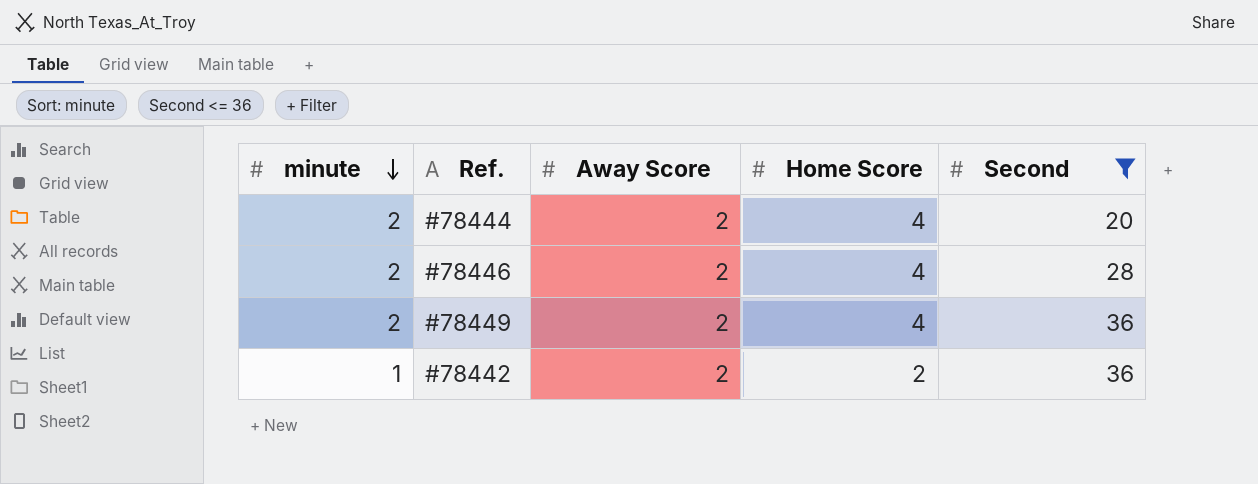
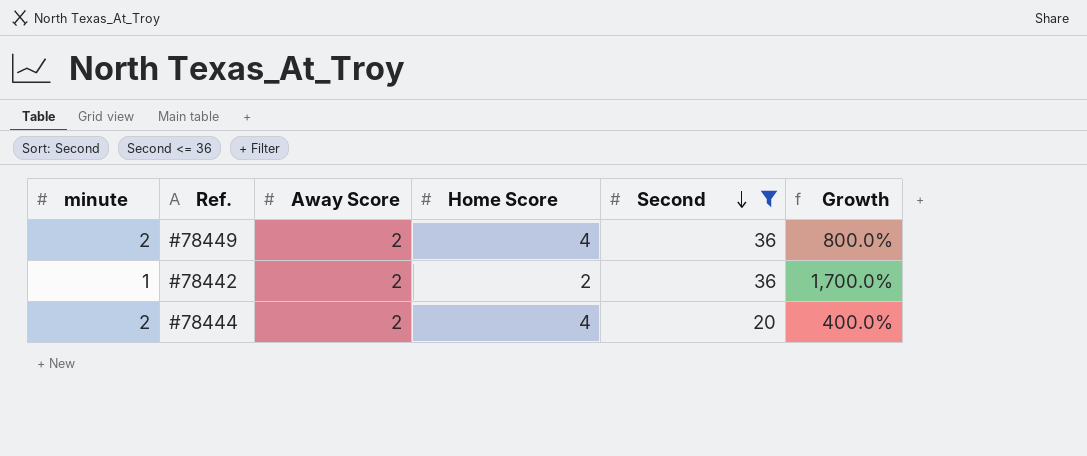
row order: minute descending -> Second descending
column Growth | formula: none -> ([Second] - [Home Score]) / [Home Score]
row #78446: 2 | 2 | 4 | 28 -> none

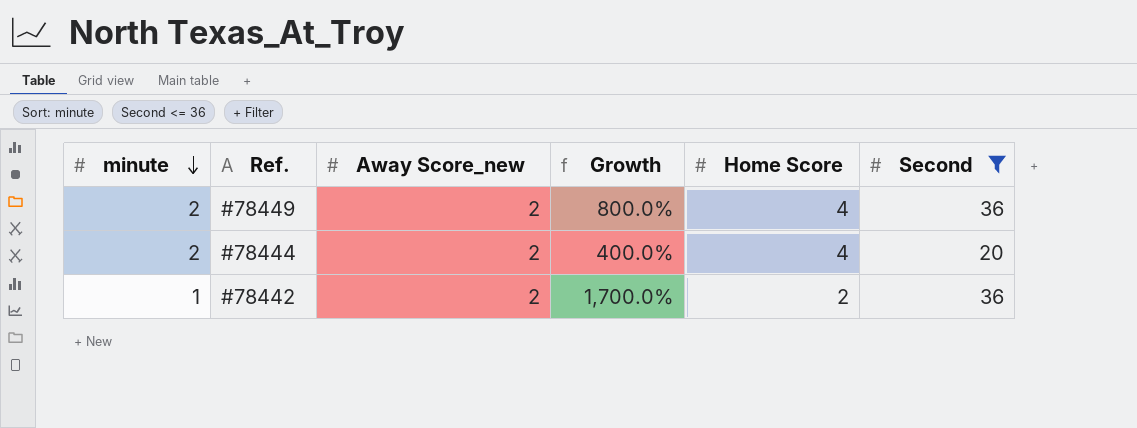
row order: Second descending -> minute descending
column name: Away Score -> Away Score_new
column Growth | position: 6 -> 4

